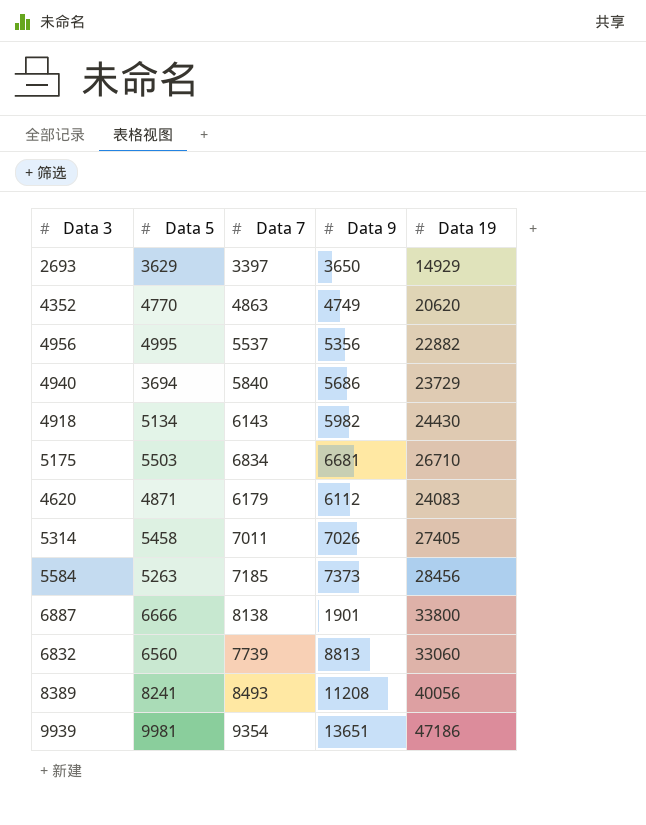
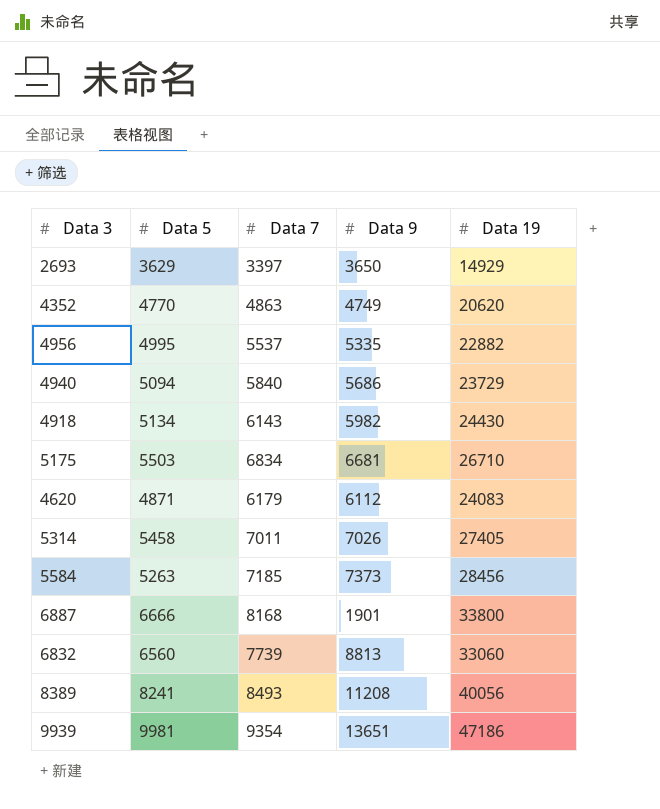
4956 | Data 9: 5356 -> 5335
4940 | Data 5: 3694 -> 5094
6887 | Data 7: 8138 -> 8168

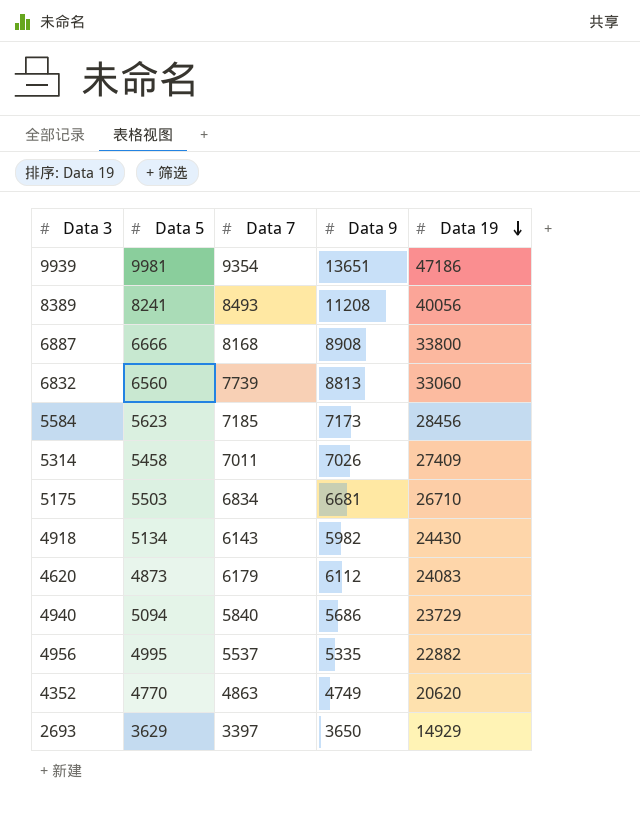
row order: none -> Data 19 descending
6887 | Data 9: 1901 -> 8908
5584 | Data 5: 5263 -> 5623
5584 | Data 9: 7373 -> 7173
5314 | Data 19: 27405 -> 27409
4620 | Data 5: 4871 -> 4873

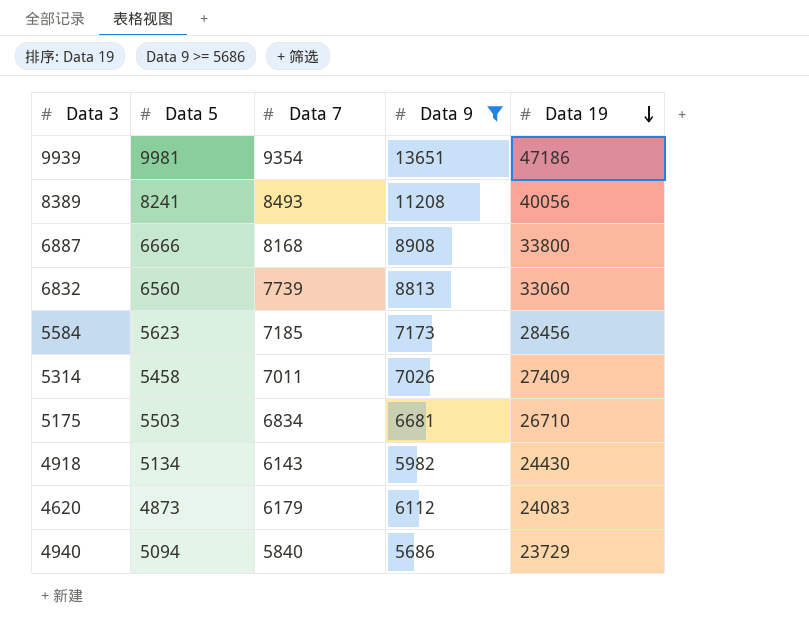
filter: none -> Data 9 >= 5686

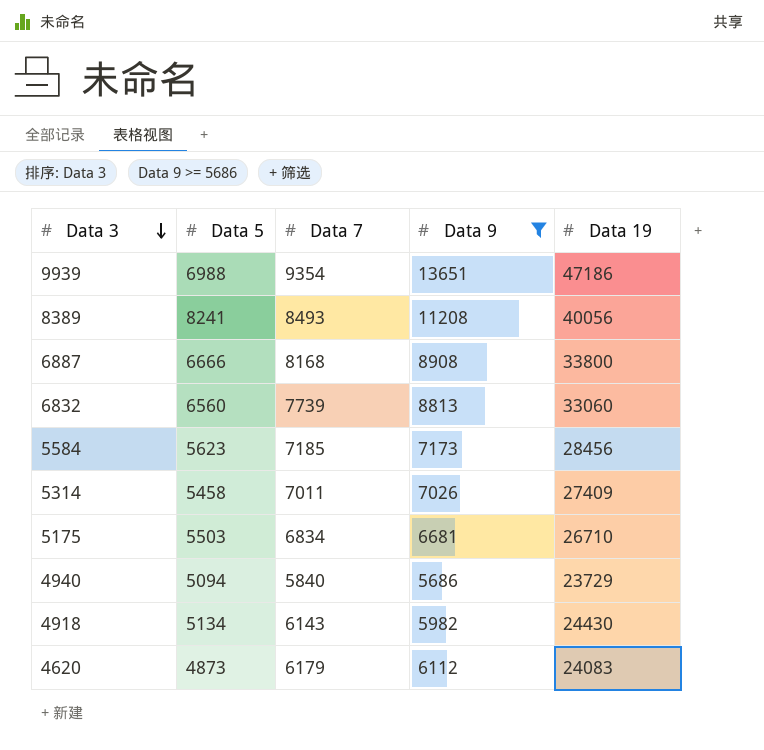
row order: Data 19 descending -> Data 3 descending
9939 | Data 5: 9981 -> 6988

